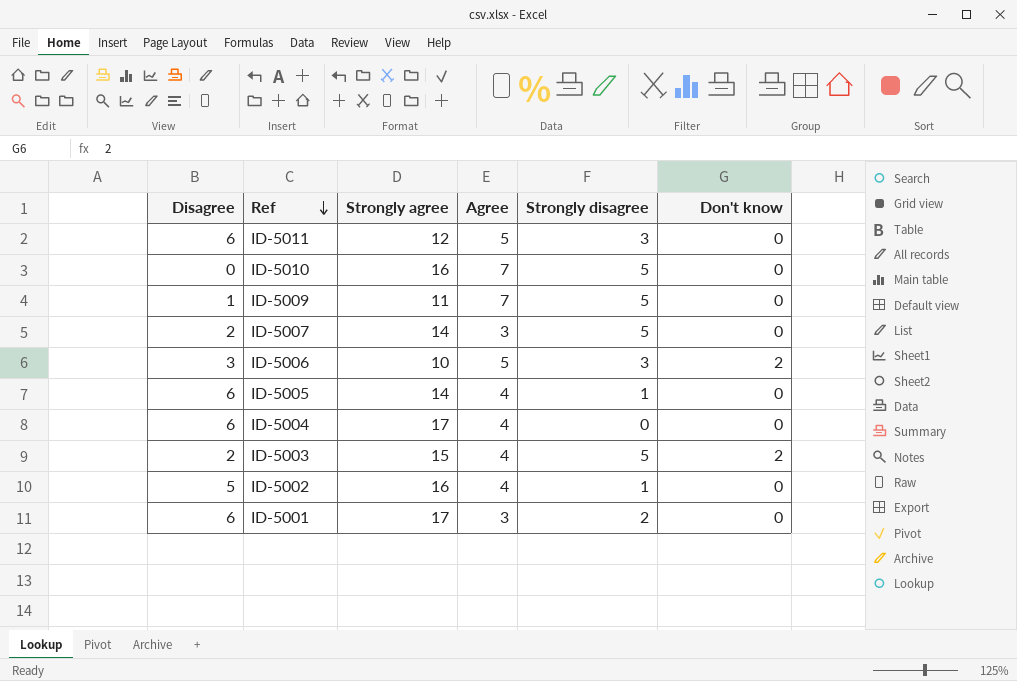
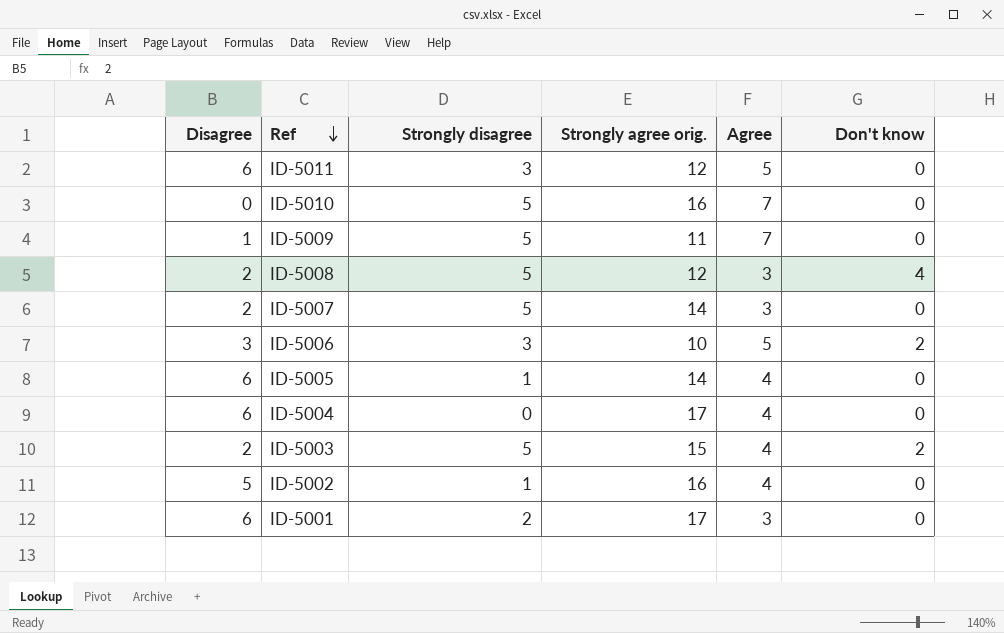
column Strongly disagree | position: 5 -> 3
column name: Strongly agree -> Strongly agree orig.
row ID-5008: none -> 2 | 5 | 12 | 3 | 4

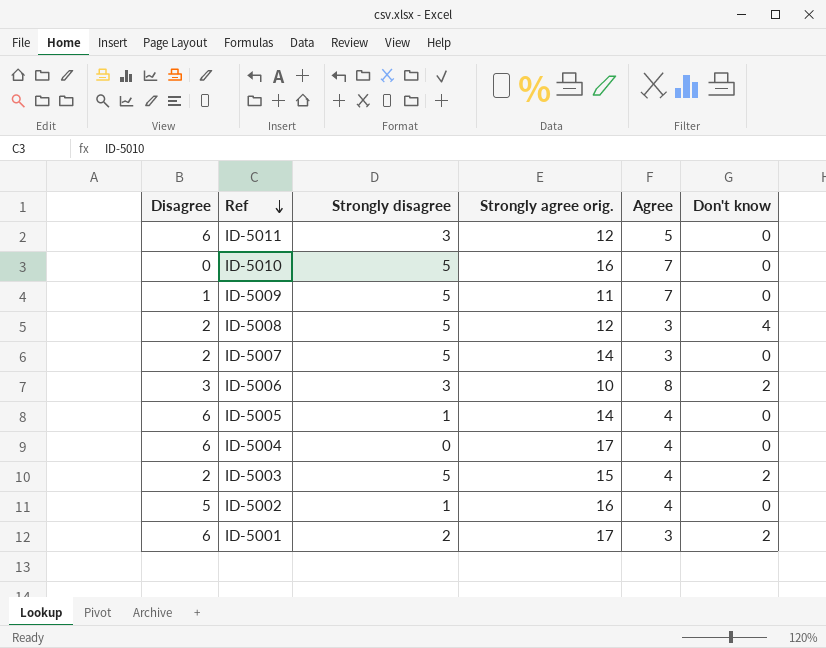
ID-5006 | Agree: 5 -> 8
ID-5001 | Don't know: 0 -> 2

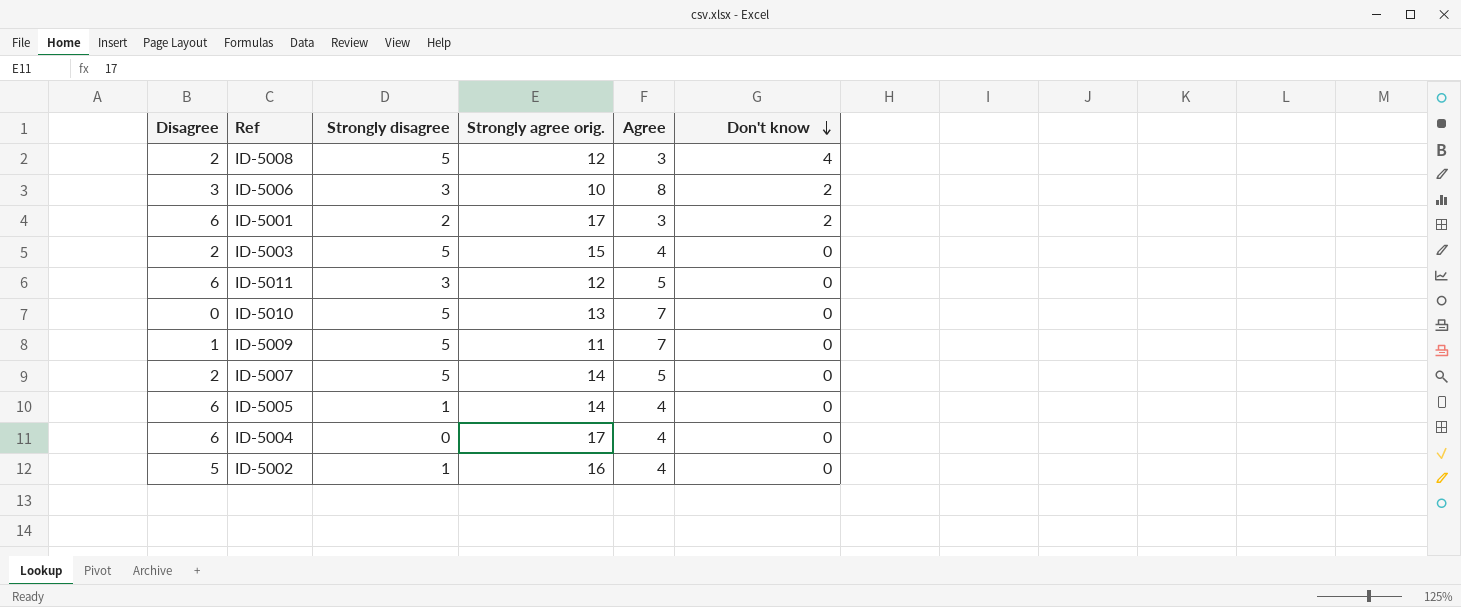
row order: Ref descending -> Don't know descending
ID-5003 | Don't know: 2 -> 0
ID-5010 | Strongly agree orig.: 16 -> 13
ID-5007 | Agree: 3 -> 5

